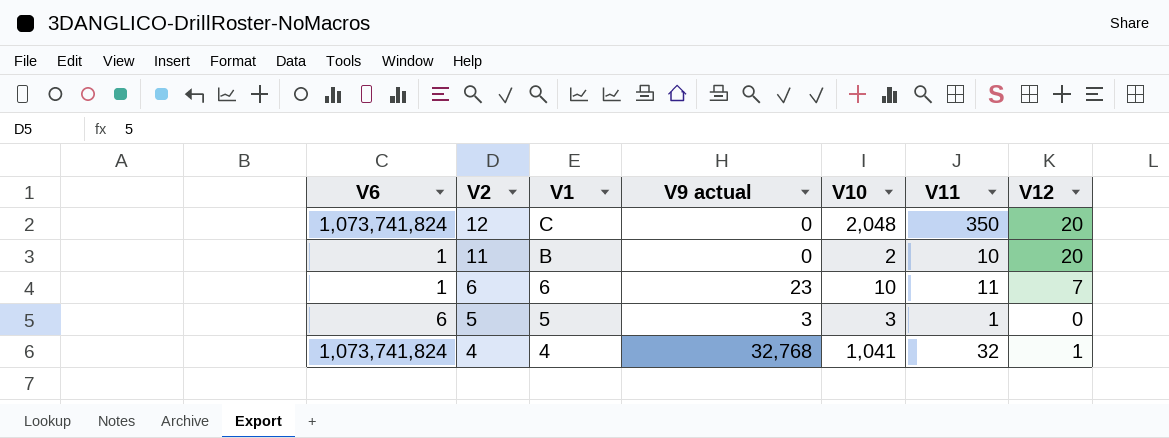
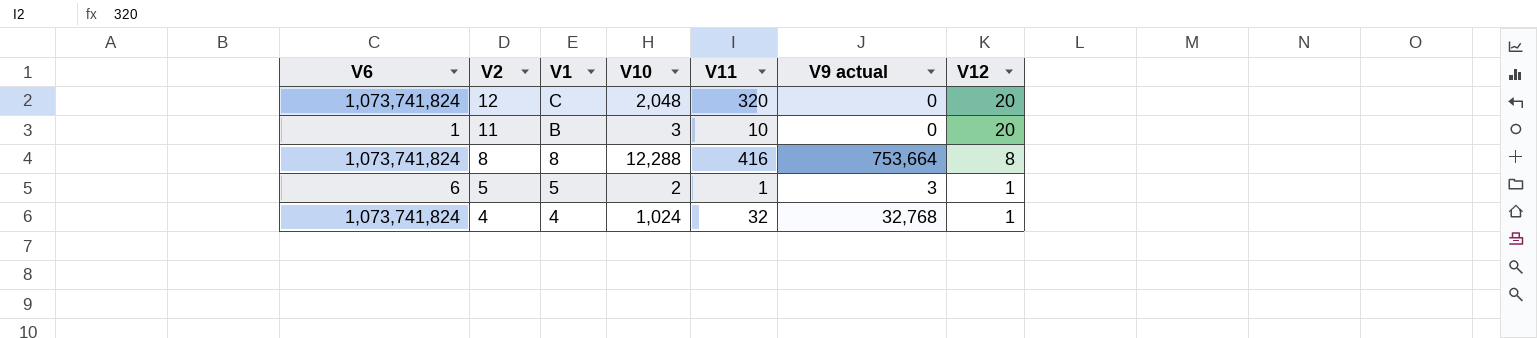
column V9 actual | position: 4 -> 6
row 6: 1 | 6 | 23 | 10 | 11 | 7 -> none
12 | V11: 350 -> 320
11 | V10: 2 -> 3
row 8: none -> 1,073,741,824 | 8 | 12,288 | 416 | 753,664 | 8
5 | V10: 3 -> 2
5 | V12: 0 -> 1
4 | V10: 1,041 -> 1,024

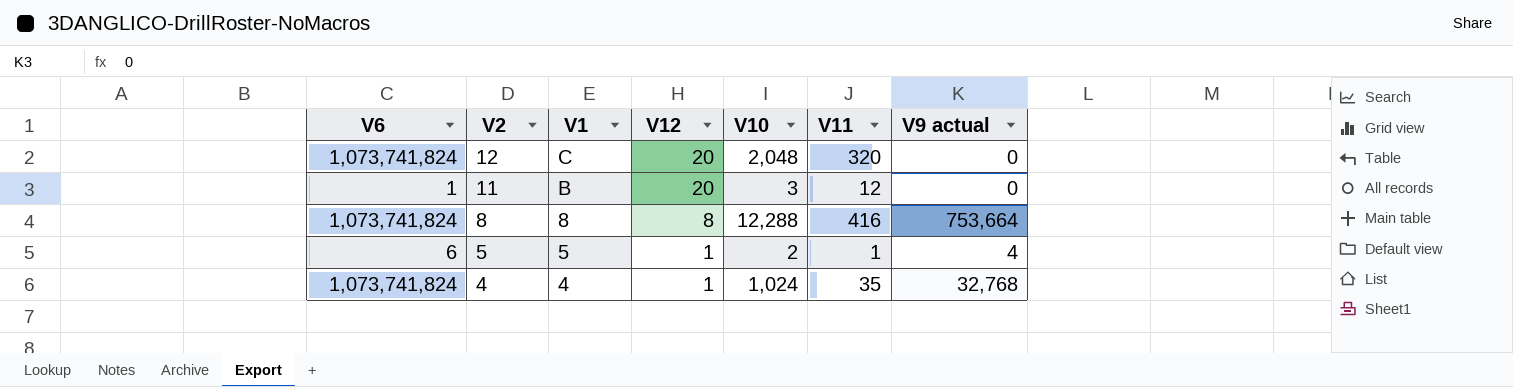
column V12 | position: 7 -> 4
11 | V11: 10 -> 12
5 | V9 actual: 3 -> 4
4 | V11: 32 -> 35

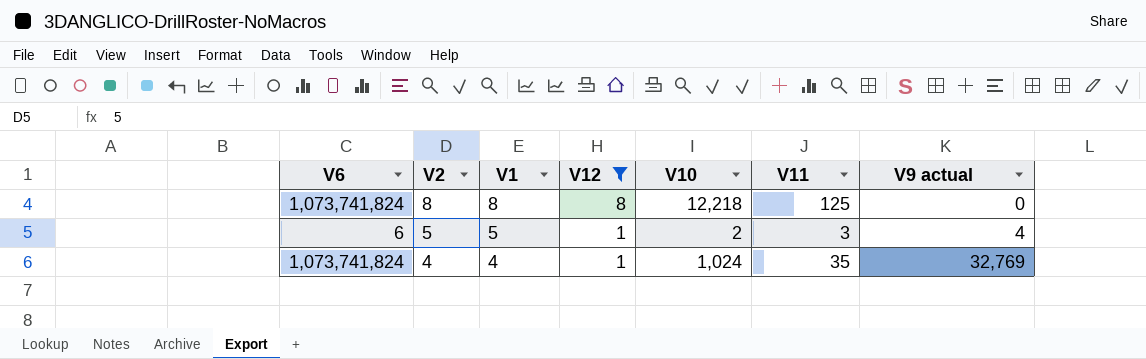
filter: none -> V12 != 20
8 | V10: 12,288 -> 12,218
8 | V11: 416 -> 125
8 | V9 actual: 753,664 -> 0
5 | V11: 1 -> 3
4 | V9 actual: 32,768 -> 32,769

